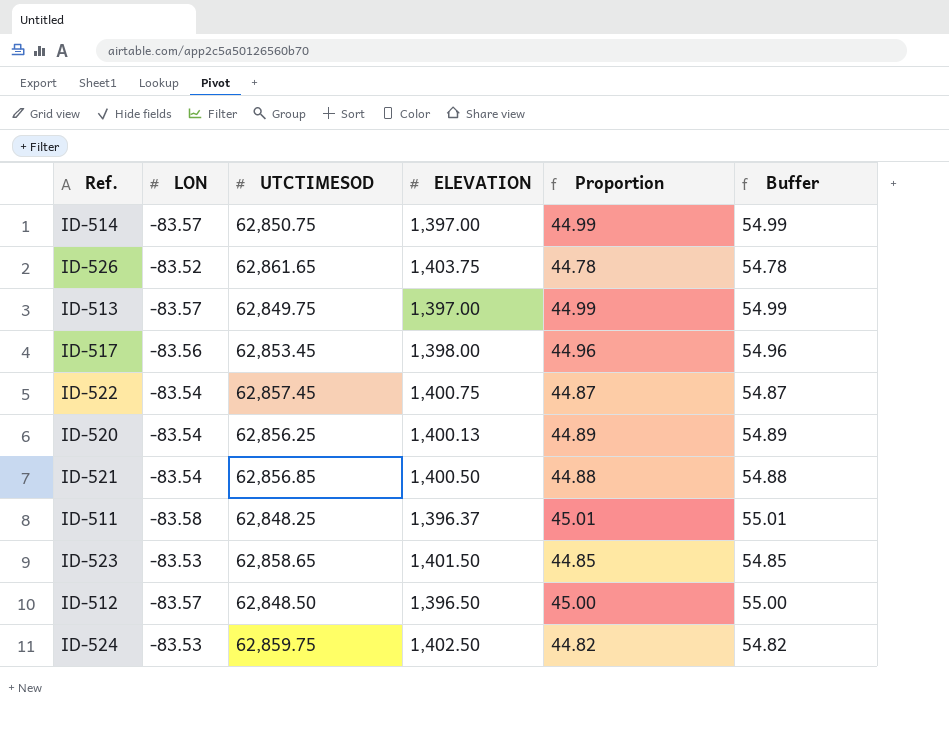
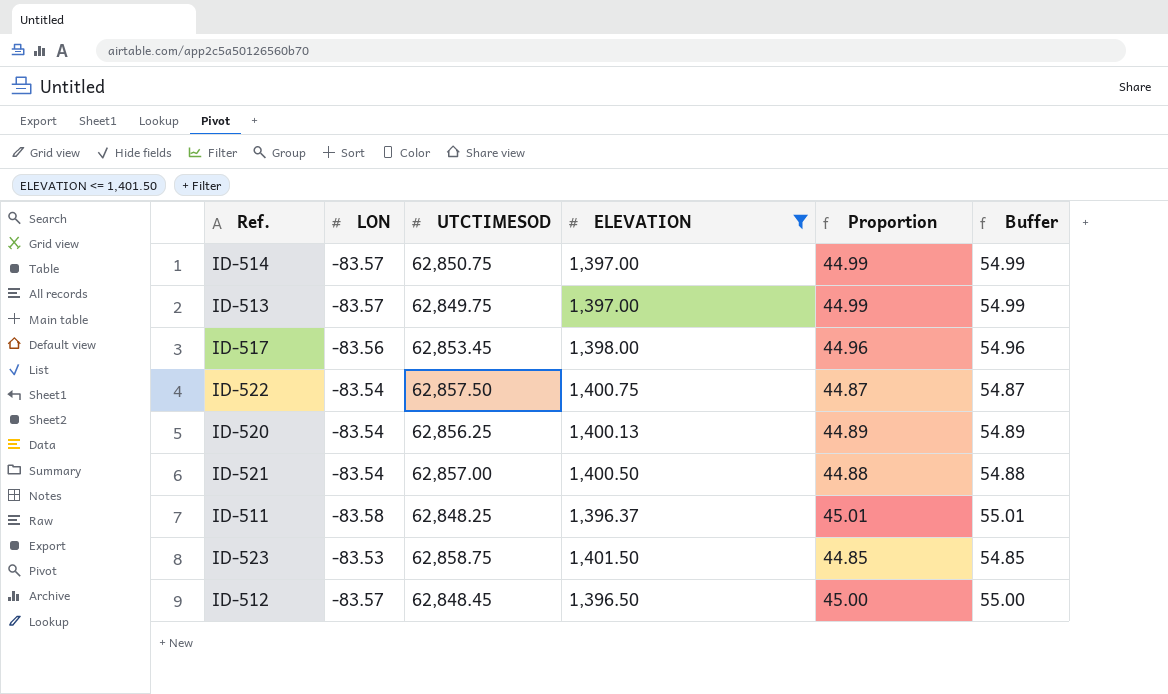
filter: none -> ELEVATION <= 1,401.50
ID-522 | UTCTIMESOD: 62,857.45 -> 62,857.50
ID-521 | UTCTIMESOD: 62,856.85 -> 62,857.00
ID-523 | UTCTIMESOD: 62,858.65 -> 62,858.75
ID-512 | UTCTIMESOD: 62,848.50 -> 62,848.45

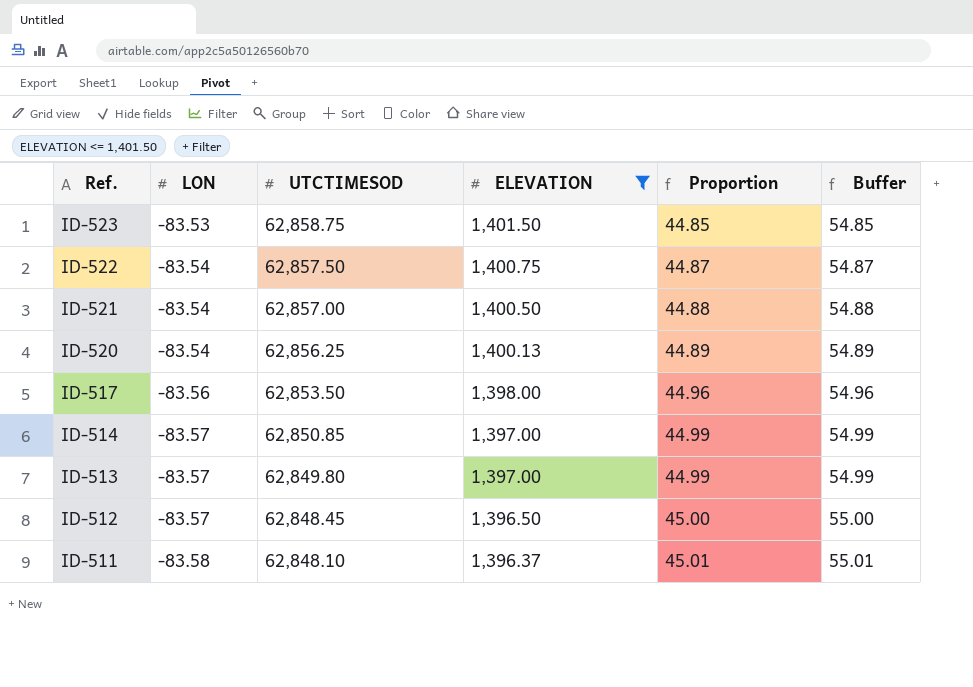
row order: none -> Ref. descending
ID-517 | UTCTIMESOD: 62,853.45 -> 62,853.50
ID-514 | UTCTIMESOD: 62,850.75 -> 62,850.85
ID-513 | UTCTIMESOD: 62,849.75 -> 62,849.80
ID-511 | UTCTIMESOD: 62,848.25 -> 62,848.10

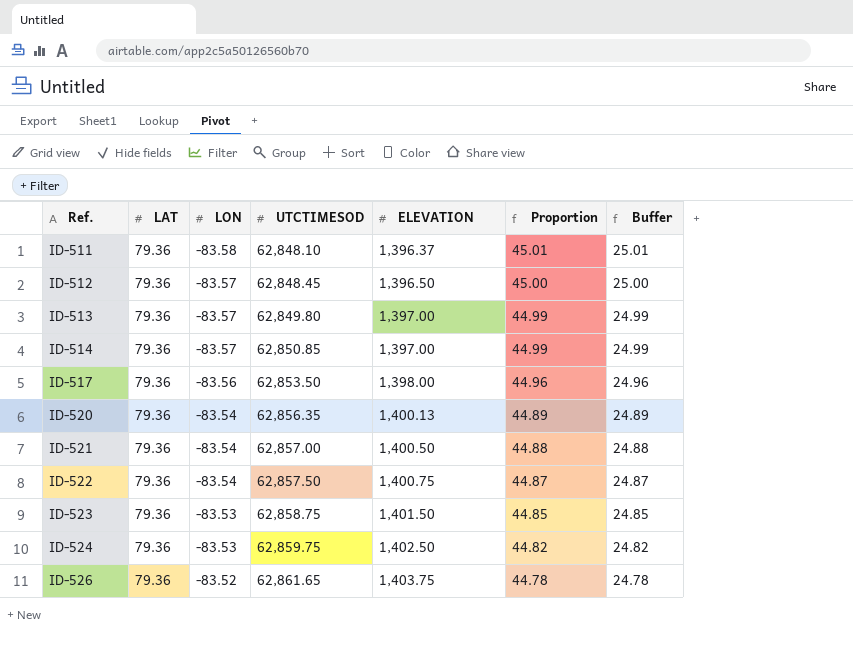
filter: ELEVATION <= 1,401.50 -> none
row order: Ref. descending -> Ref. ascending
column LAT | position: none -> 2
column Buffer | formula: [Proportion] + 10 -> [Proportion] - 20
ID-520 | UTCTIMESOD: 62,856.25 -> 62,856.35

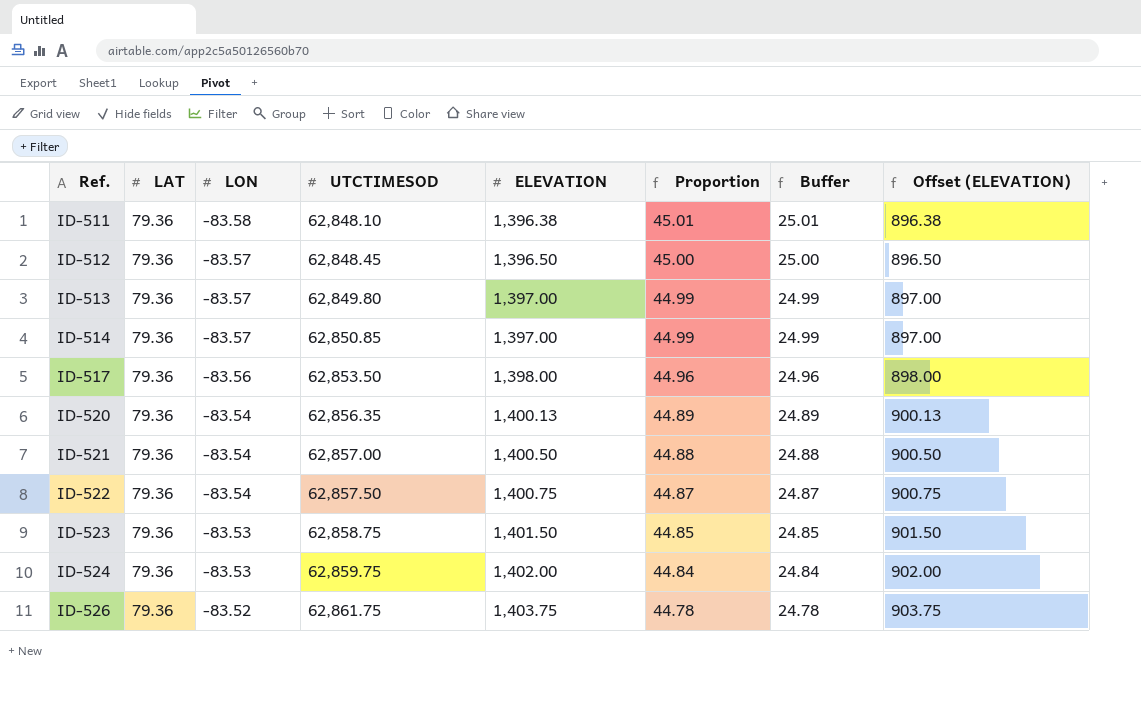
column Offset (ELEVATION) | formula: none -> [ELEVATION] - 500
ID-511 | ELEVATION: 1,396.37 -> 1,396.38
ID-524 | ELEVATION: 1,402.50 -> 1,402.00
ID-524 | Proportion: 44.82 -> 44.84
ID-524 | Buffer: 24.82 -> 24.84
ID-526 | UTCTIMESOD: 62,861.65 -> 62,861.75

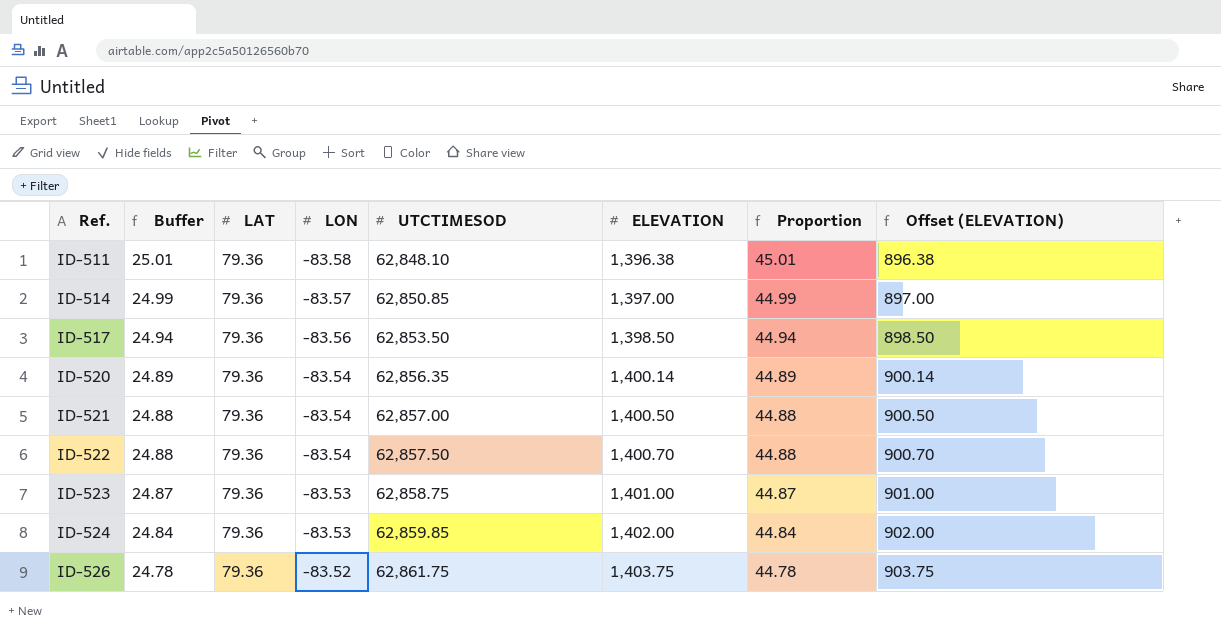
column Buffer | position: 7 -> 2
row ID-512: 79.36 | -83.57 | 62,848.45 | 1,396.50 | 45.00 | 25.00 | 896.50 -> none
row ID-513: 79.36 | -83.57 | 62,849.80 | 1,397.00 | 44.99 | 24.99 | 897.00 -> none
ID-517 | Buffer: 24.96 -> 24.94
ID-517 | ELEVATION: 1,398.00 -> 1,398.50
ID-517 | Proportion: 44.96 -> 44.94
ID-517 | Offset (ELEVATION): 898.00 -> 898.50
ID-520 | ELEVATION: 1,400.13 -> 1,400.14
ID-520 | Offset (ELEVATION): 900.13 -> 900.14
ID-522 | Buffer: 24.87 -> 24.88
ID-522 | ELEVATION: 1,400.75 -> 1,400.70
ID-522 | Proportion: 44.87 -> 44.88
ID-522 | Offset (ELEVATION): 900.75 -> 900.70
ID-523 | Buffer: 24.85 -> 24.87
ID-523 | ELEVATION: 1,401.50 -> 1,401.00
ID-523 | Proportion: 44.85 -> 44.87
ID-523 | Offset (ELEVATION): 901.50 -> 901.00
ID-524 | UTCTIMESOD: 62,859.75 -> 62,859.85

